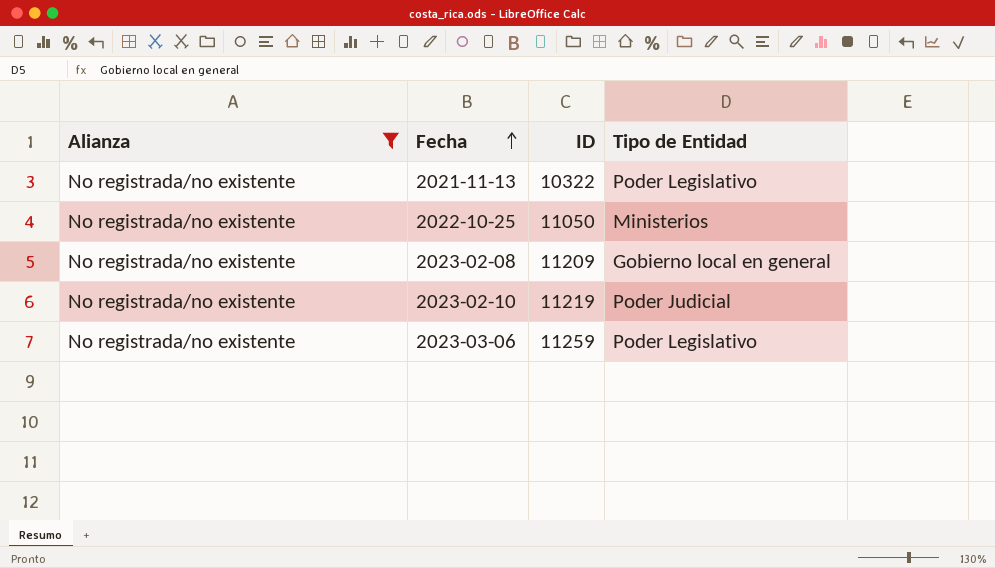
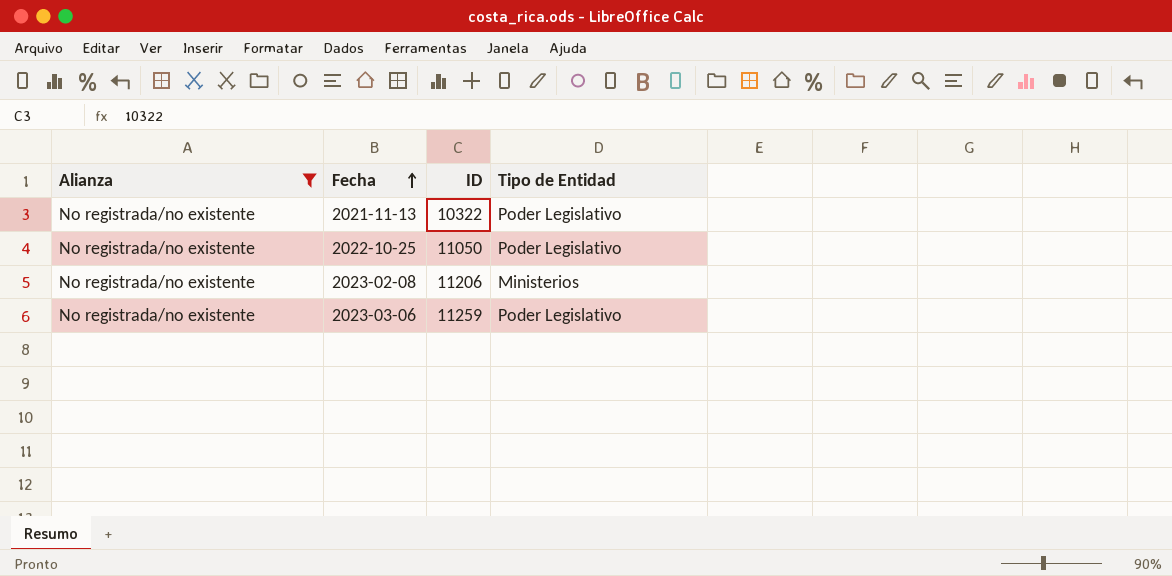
row 2023-02-10: No registrada/no existente | 11219 | Poder Judicial -> none
2022-10-25 | Tipo de Entidad: Ministerios -> Poder Legislativo
2023-02-08 | ID: 11209 -> 11206
2023-02-08 | Tipo de Entidad: Gobierno local en general -> Ministerios

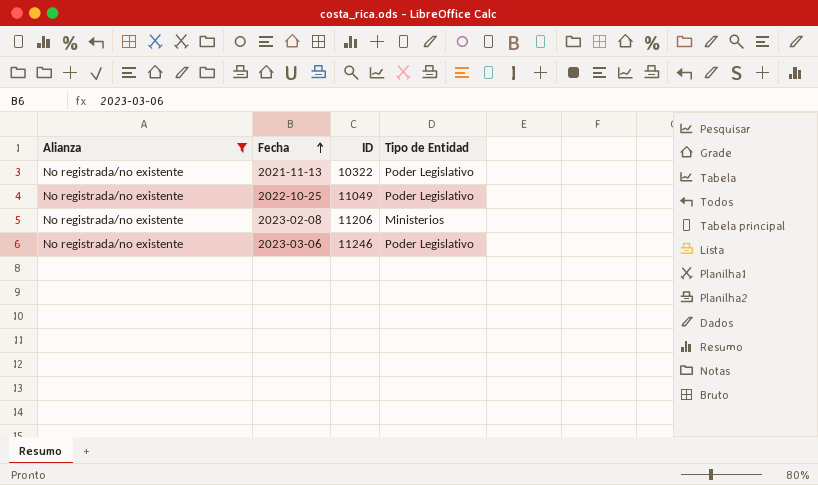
2022-10-25 | ID: 11050 -> 11049
2023-03-06 | ID: 11259 -> 11246

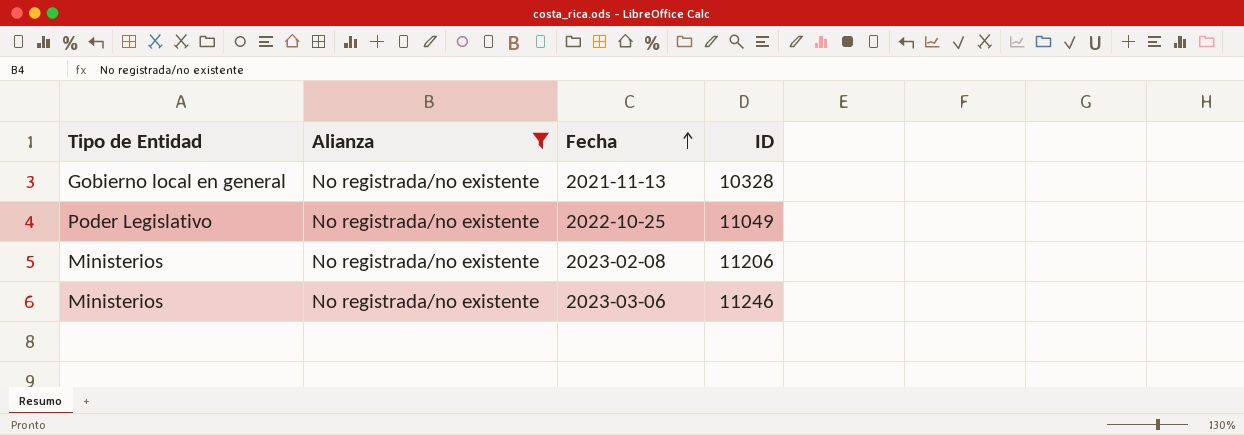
column Tipo de Entidad | position: 4 -> 1
2021-11-13 | Tipo de Entidad: Poder Legislativo -> Gobierno local en general
2021-11-13 | ID: 10322 -> 10328
2023-03-06 | Tipo de Entidad: Poder Legislativo -> Ministerios

